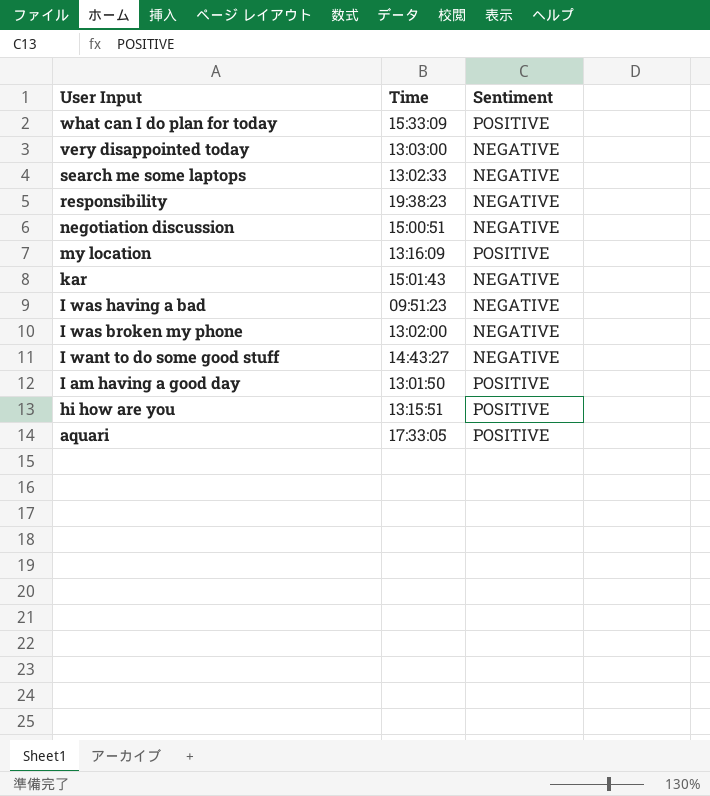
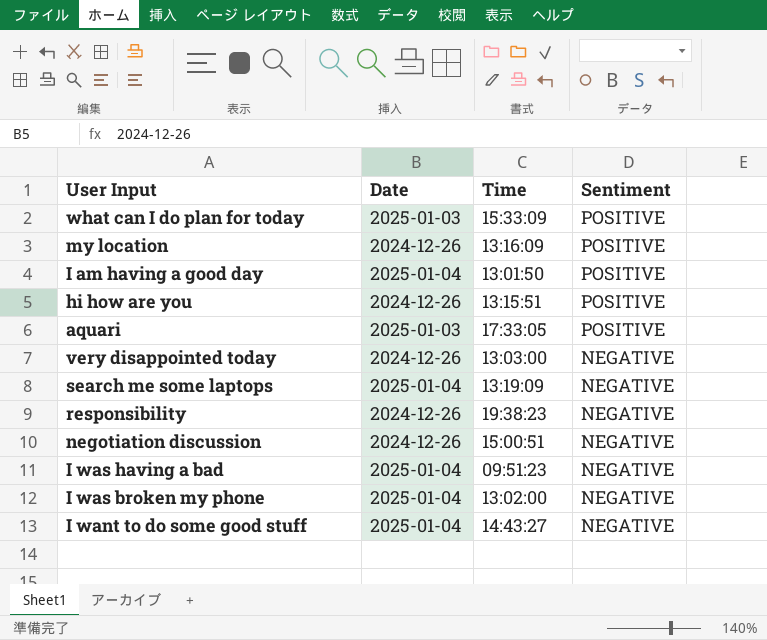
row order: User Input descending -> Sentiment descending
column Date | position: none -> 2
row kar: 15:01:43 | NEGATIVE -> none
search me some laptops | Time: 13:02:33 -> 13:19:09

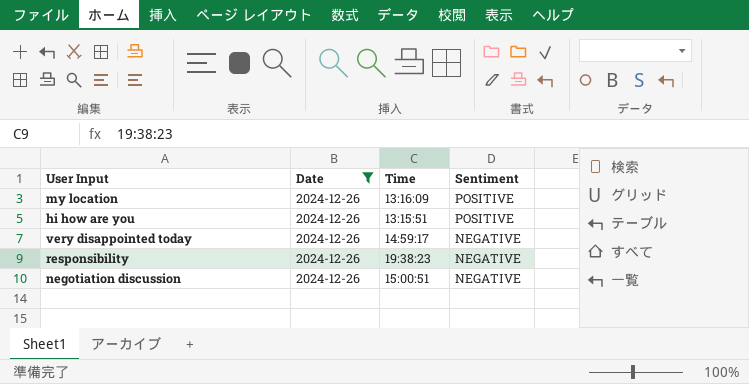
filter: none -> Date = 2024-12-26
very disappointed today | Time: 13:03:00 -> 14:59:17

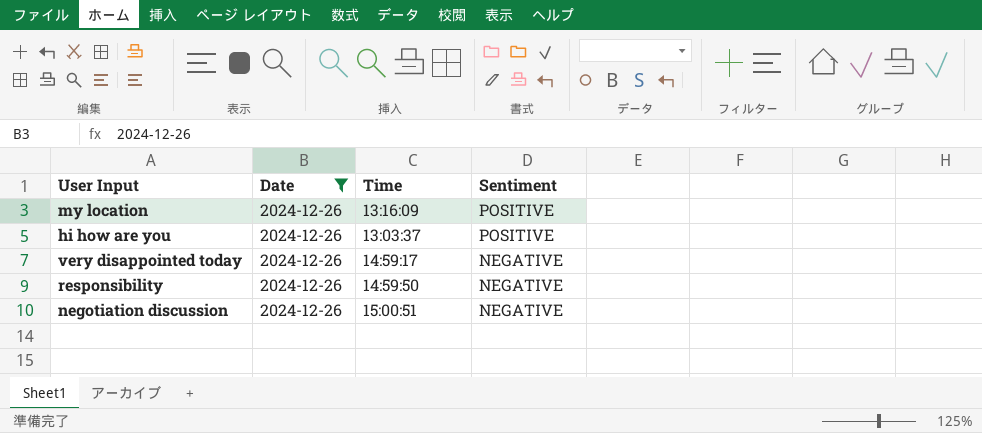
hi how are you | Time: 13:15:51 -> 13:03:37
responsibility | Time: 19:38:23 -> 14:59:50

